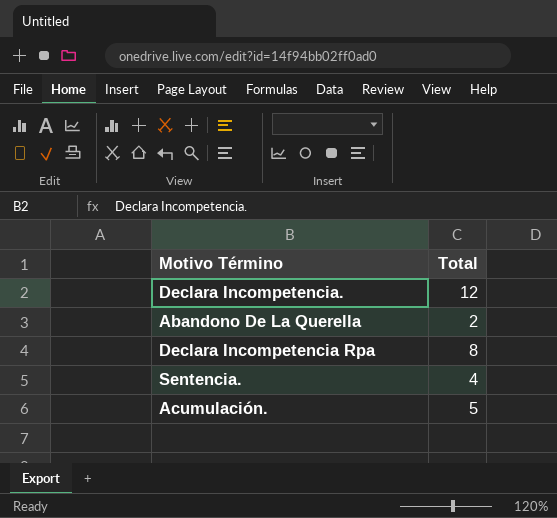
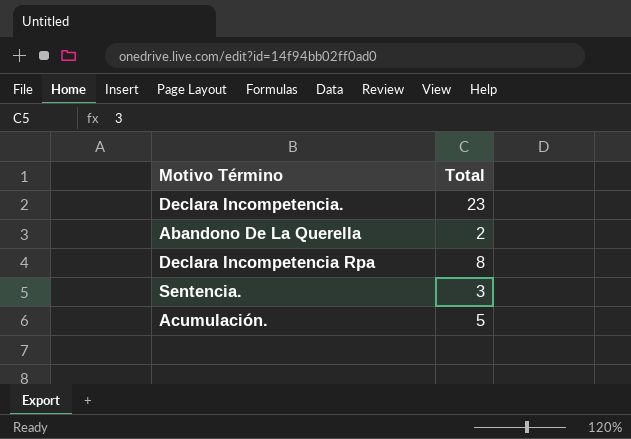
Declara Incompetencia. | Total: 12 -> 23
Sentencia. | Total: 4 -> 3

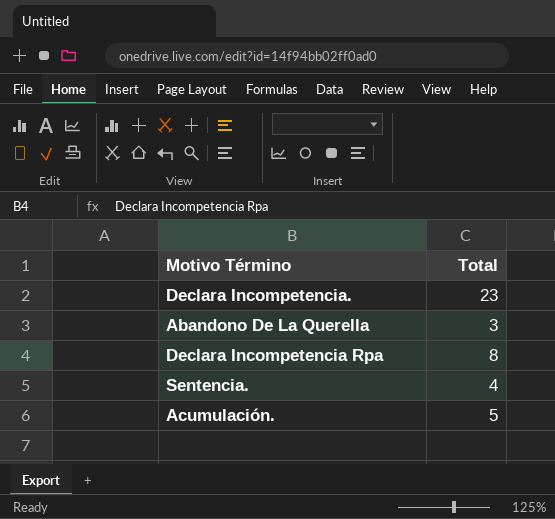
Abandono De La Querella | Total: 2 -> 3
Sentencia. | Total: 3 -> 4

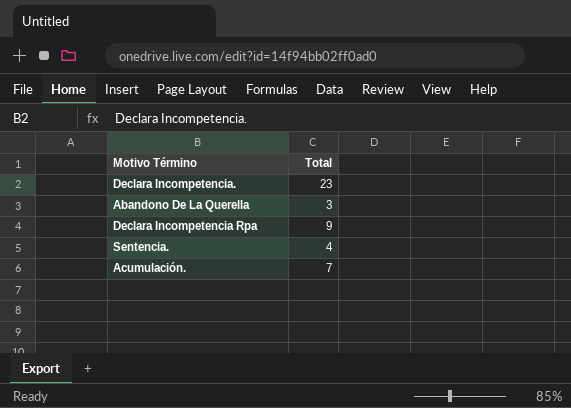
Declara Incompetencia Rpa | Total: 8 -> 9
Acumulación. | Total: 5 -> 7

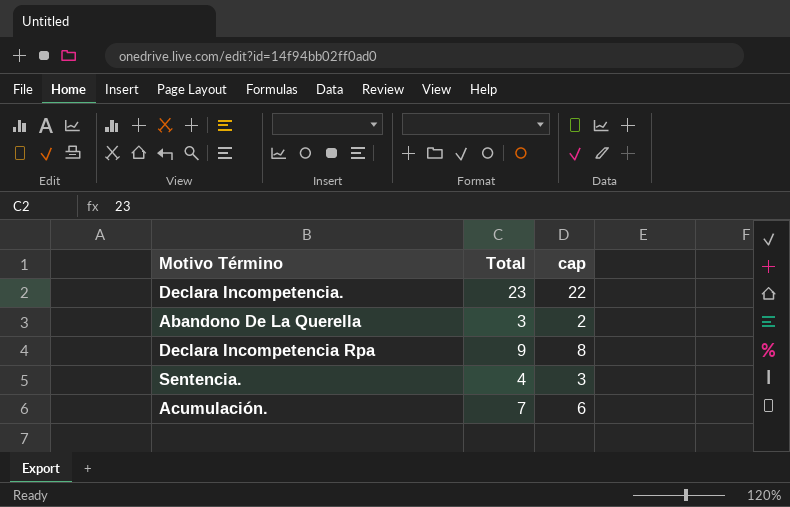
column cap | formula: none -> [Total] - 1

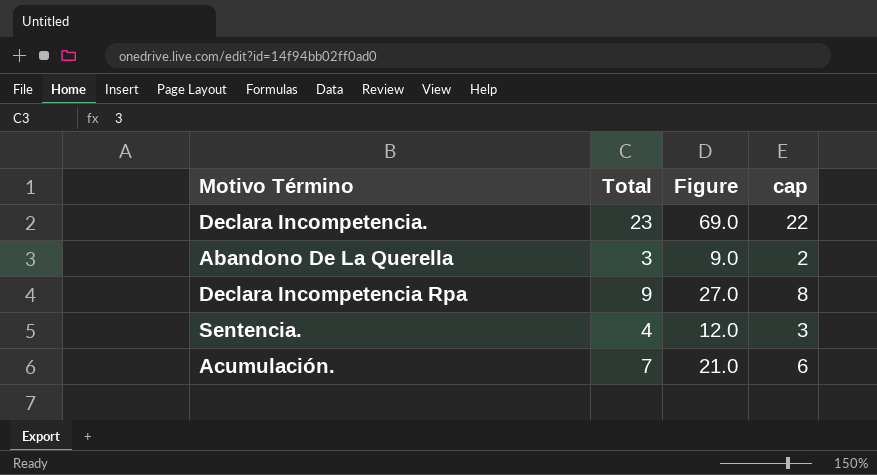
column Figure | formula: none -> [Total] * 3

